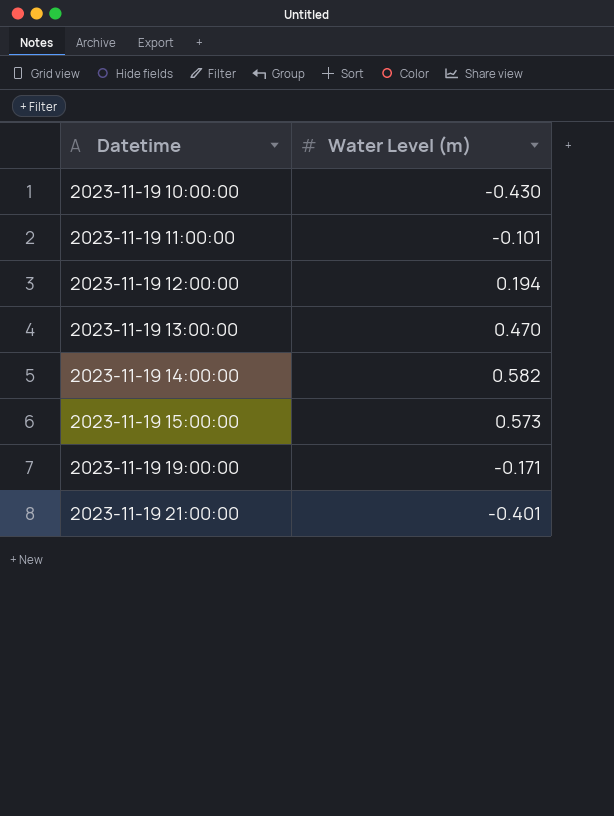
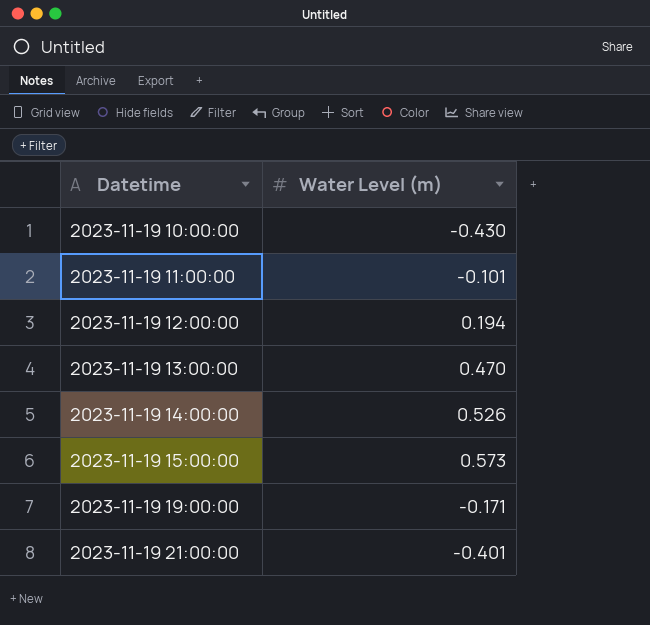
2023-11-19 14:00:00 | Water Level (m): 0.582 -> 0.526

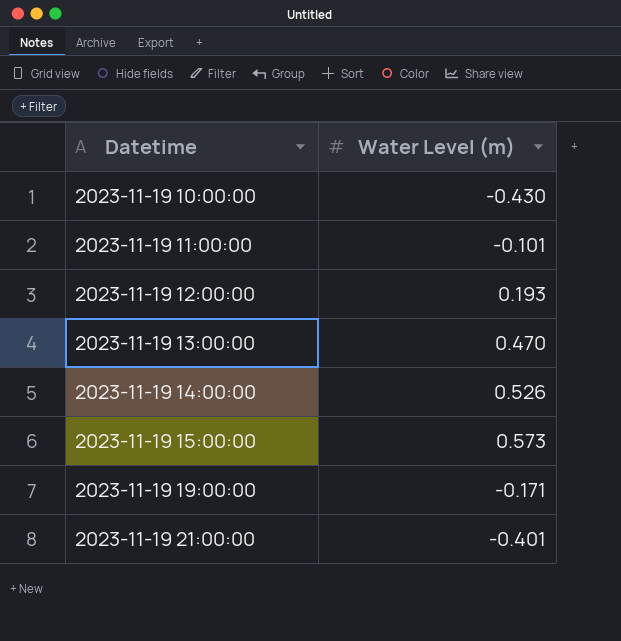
2023-11-19 12:00:00 | Water Level (m): 0.194 -> 0.193

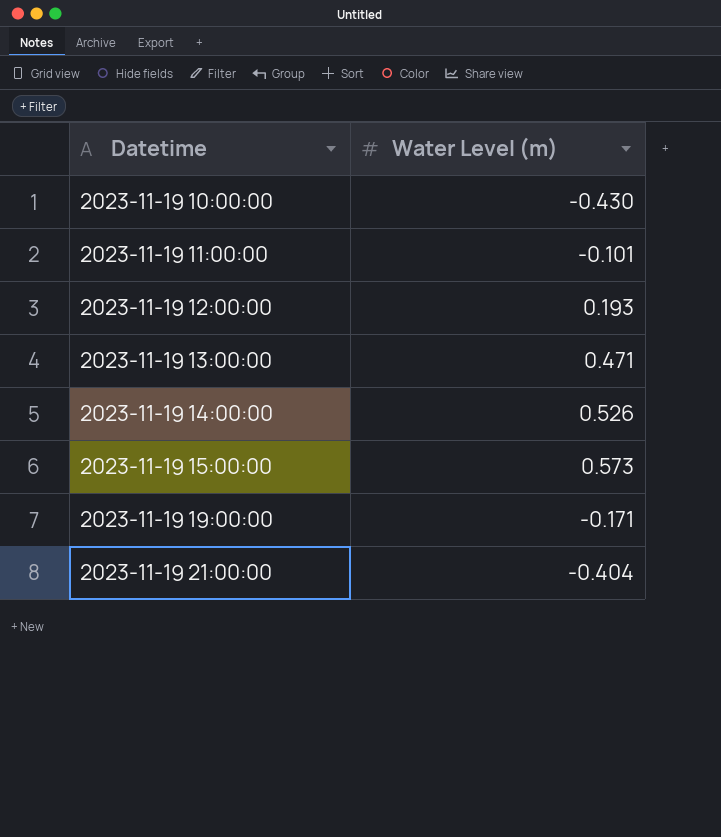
2023-11-19 13:00:00 | Water Level (m): 0.470 -> 0.471
2023-11-19 21:00:00 | Water Level (m): -0.401 -> -0.404

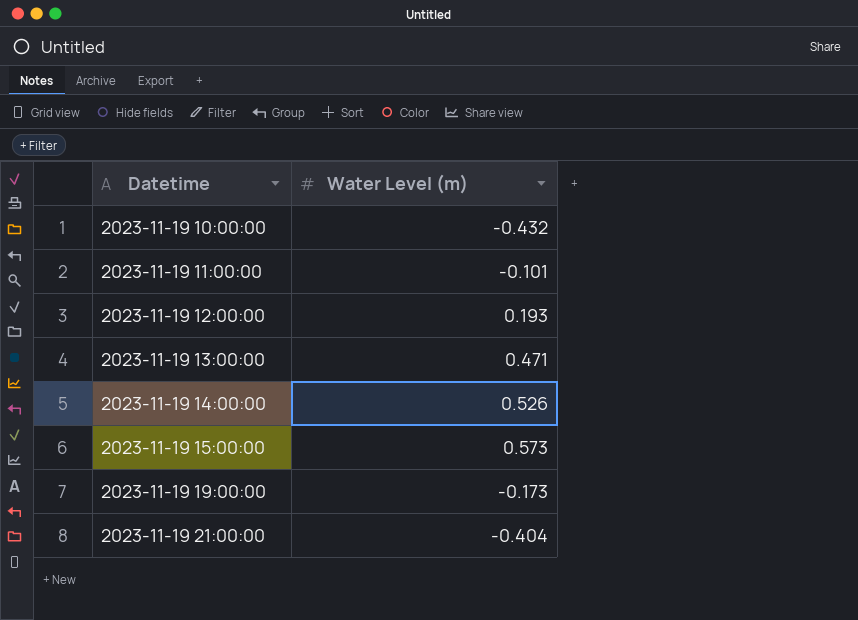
2023-11-19 10:00:00 | Water Level (m): -0.430 -> -0.432
2023-11-19 19:00:00 | Water Level (m): -0.171 -> -0.173

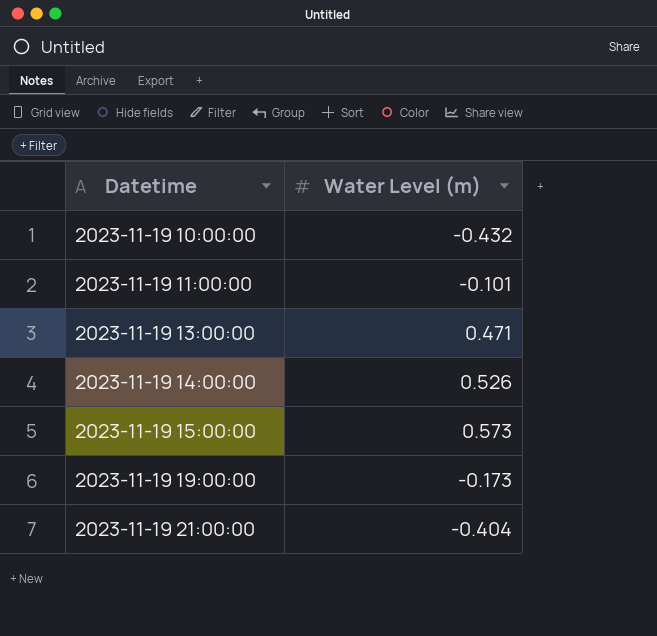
row 2023-11-19 12:00:00: 0.193 -> none

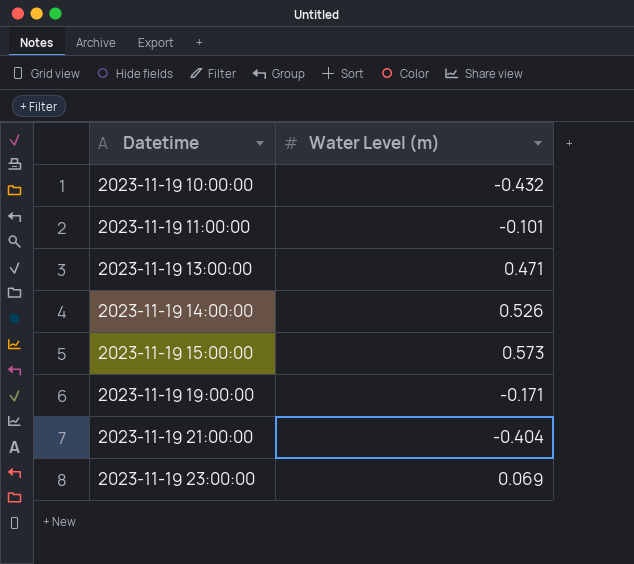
2023-11-19 19:00:00 | Water Level (m): -0.173 -> -0.171
row 2023-11-19 23:00:00: none -> 0.069

